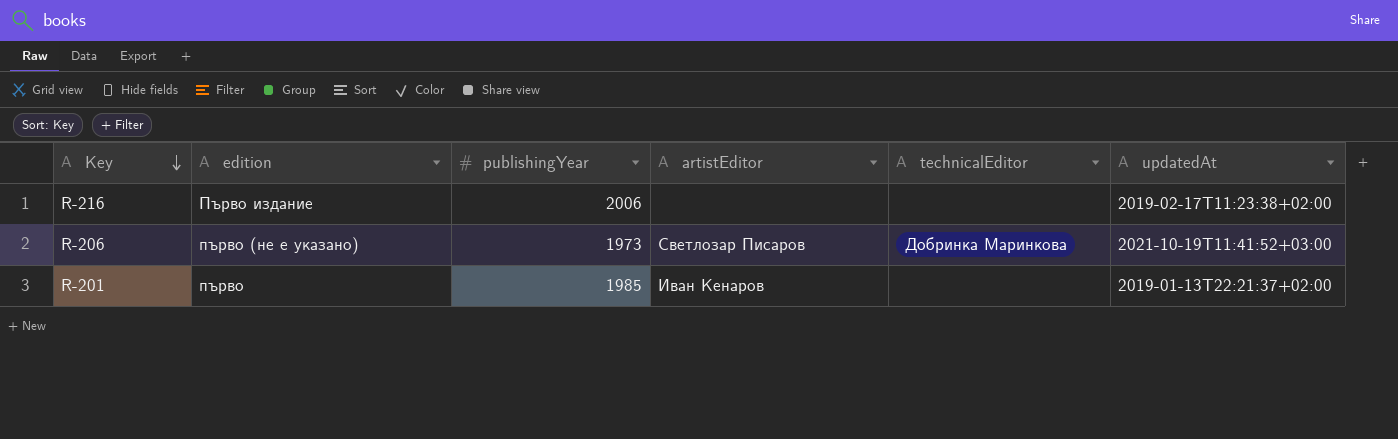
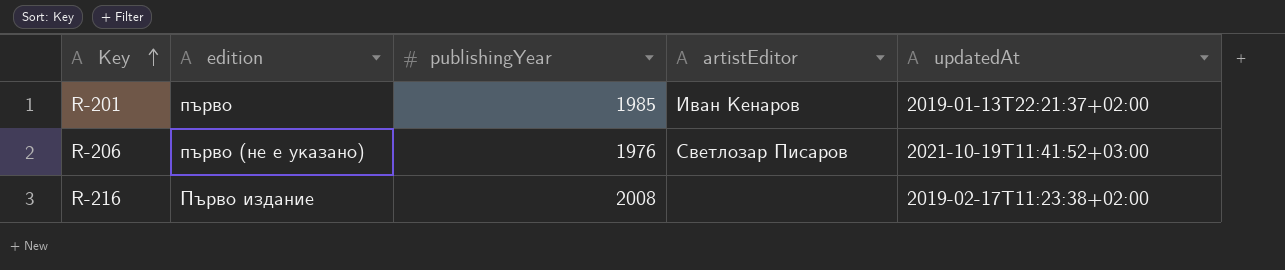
row order: Key descending -> Key ascending
column technicalEditor | position: 5 -> none
R-206 | publishingYear: 1973 -> 1976
R-216 | publishingYear: 2006 -> 2008

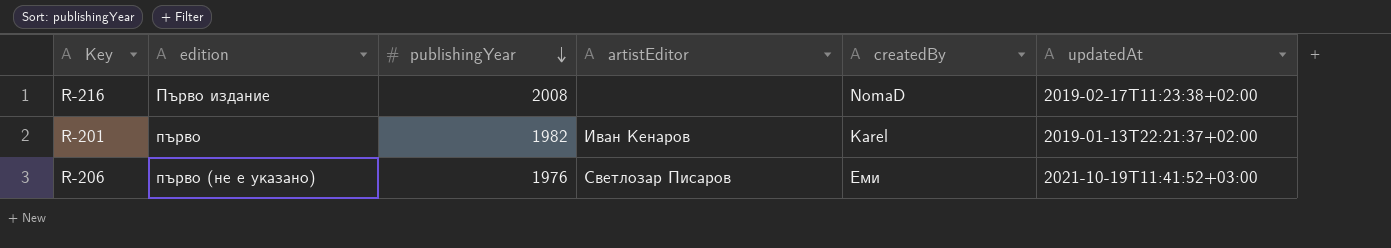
row order: Key ascending -> publishingYear descending
column createdBy | position: none -> 5
R-201 | publishingYear: 1985 -> 1982

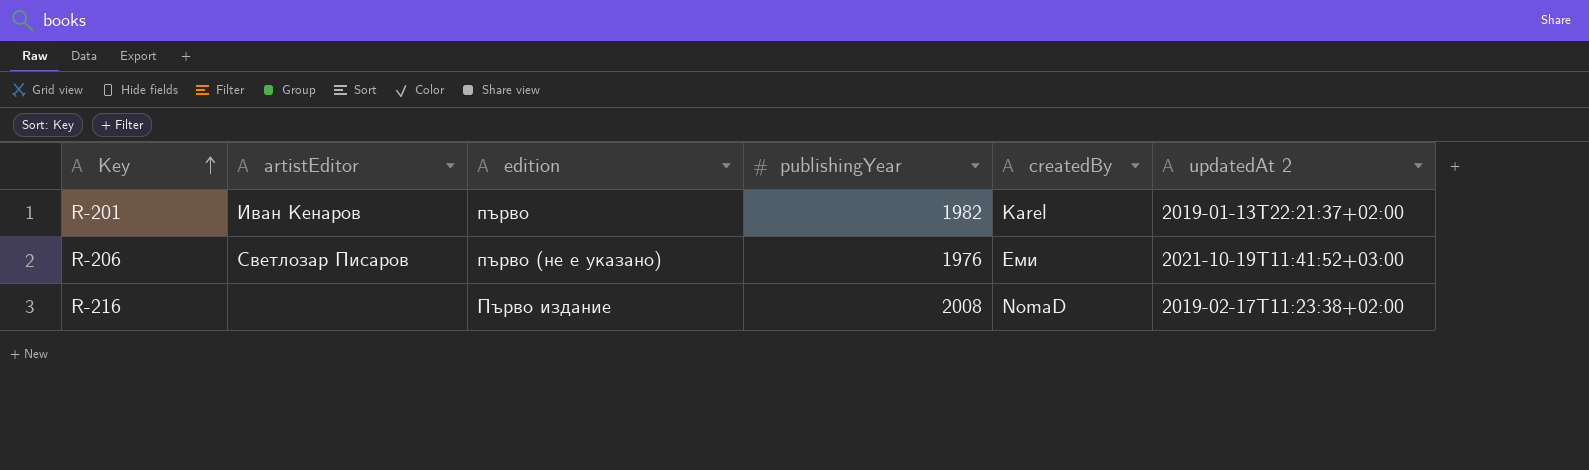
row order: publishingYear descending -> Key ascending
column artistEditor | position: 4 -> 2
column name: updatedAt -> updatedAt 2

